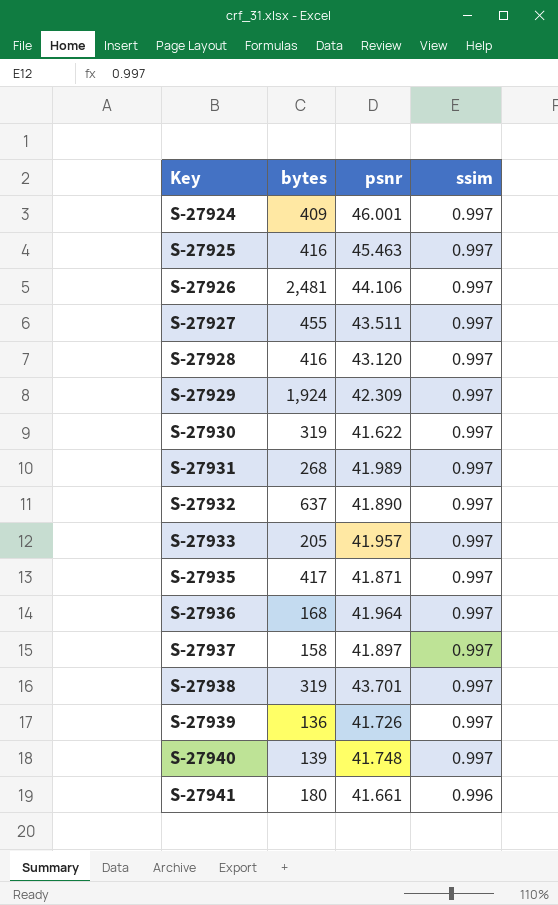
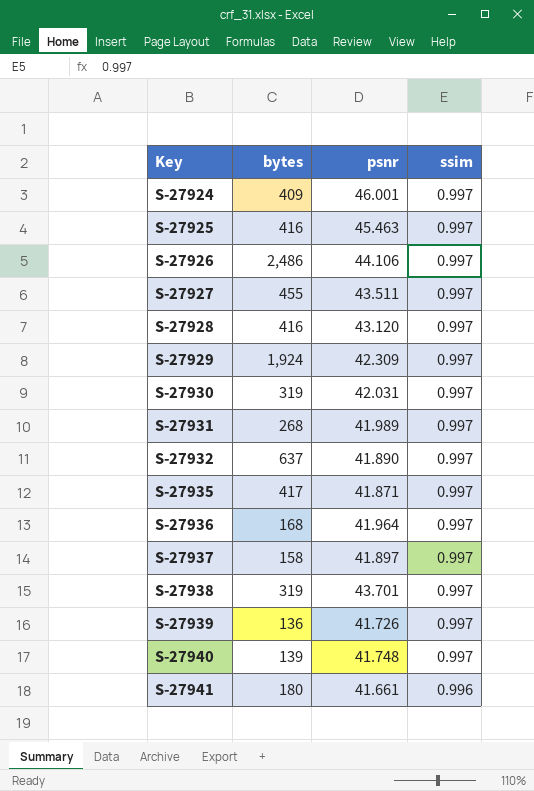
row S-27933: 205 | 41.957 | 0.997 -> none
S-27926 | bytes: 2,481 -> 2,486
S-27930 | psnr: 41.622 -> 42.031

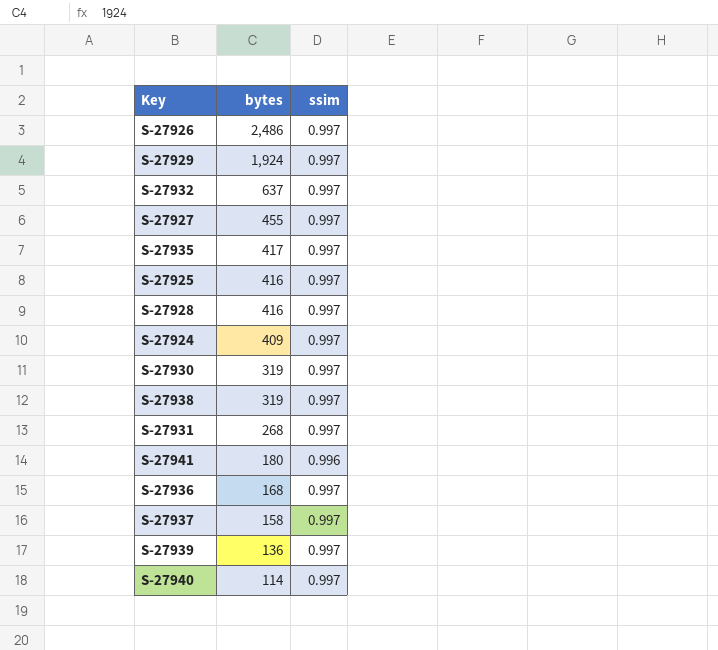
row order: Key ascending -> bytes descending
column psnr | position: 3 -> none
S-27940 | bytes: 139 -> 114

